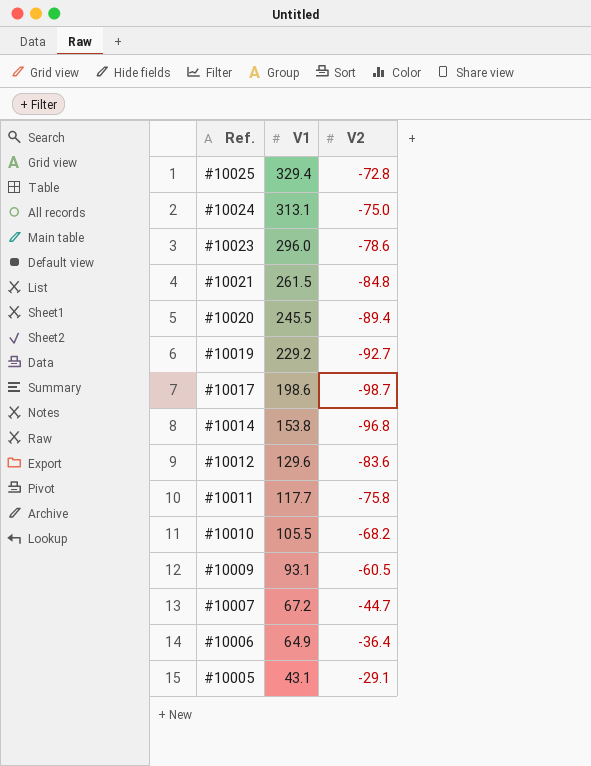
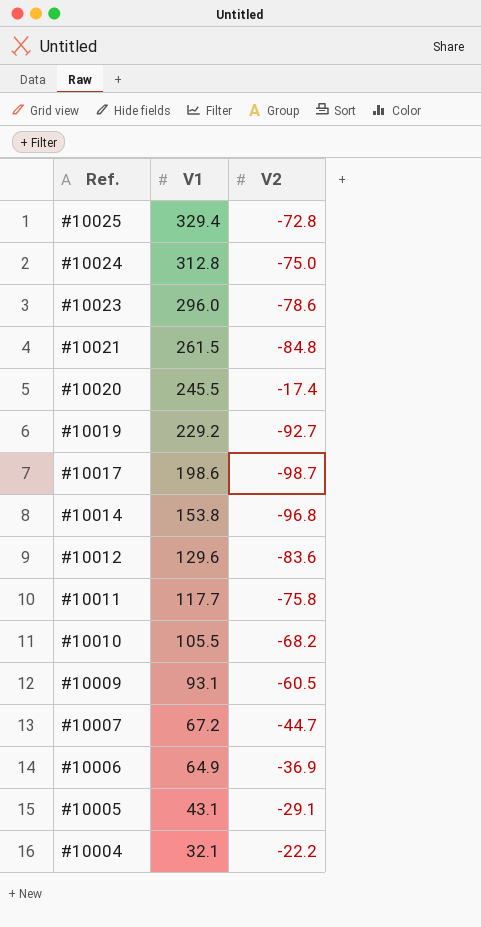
#10024 | V1: 313.1 -> 312.8
#10020 | V2: -89.4 -> -17.4
#10006 | V2: -36.4 -> -36.9
row #10004: none -> 32.1 | -22.2

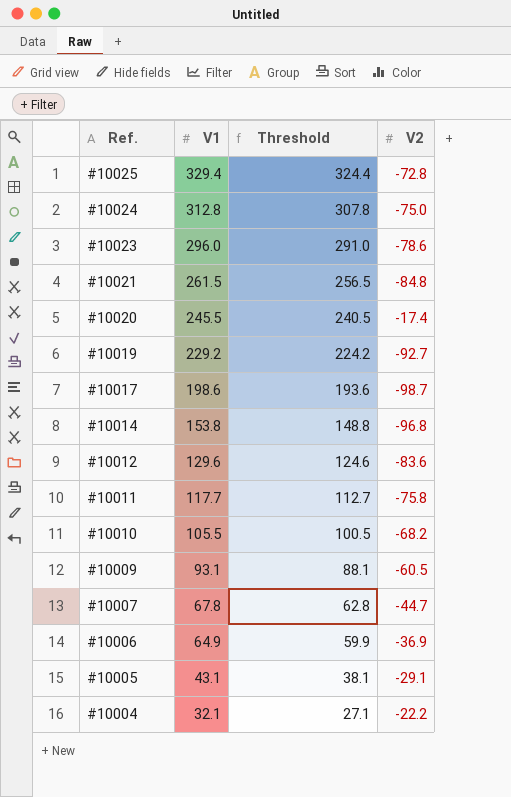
column Threshold | formula: none -> [V1] - 5
#10007 | V1: 67.2 -> 67.8

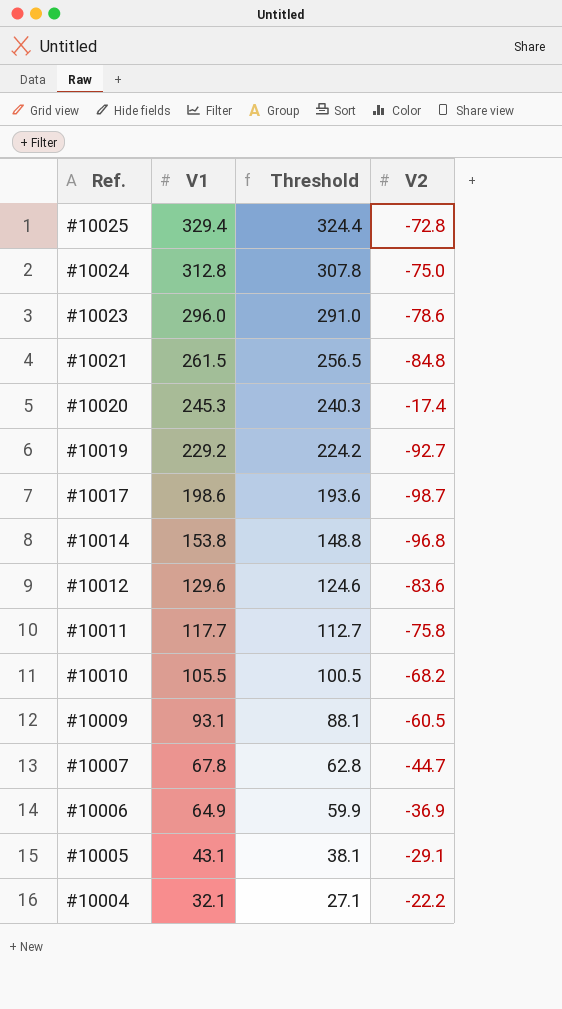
#10020 | V1: 245.5 -> 245.3
#10020 | Threshold: 240.5 -> 240.3

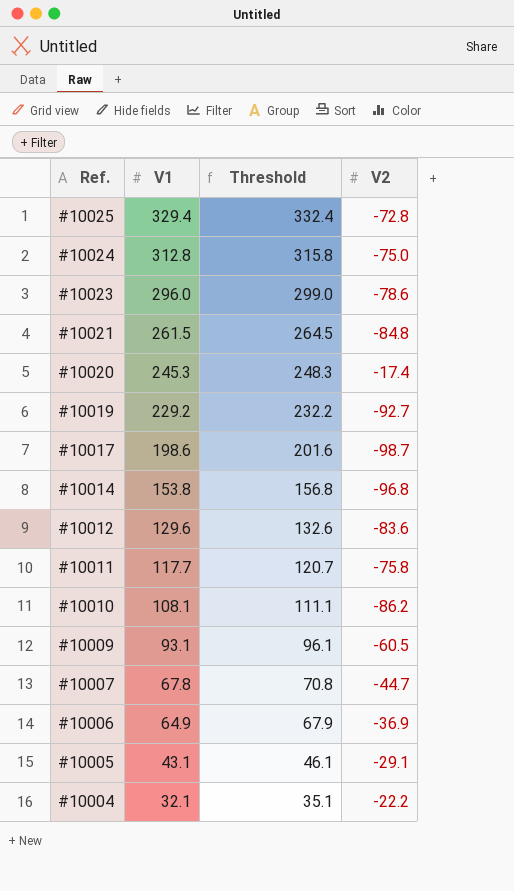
column Threshold | formula: [V1] - 5 -> [V1] + 3
#10010 | V1: 105.5 -> 108.1
#10010 | V2: -68.2 -> -86.2

